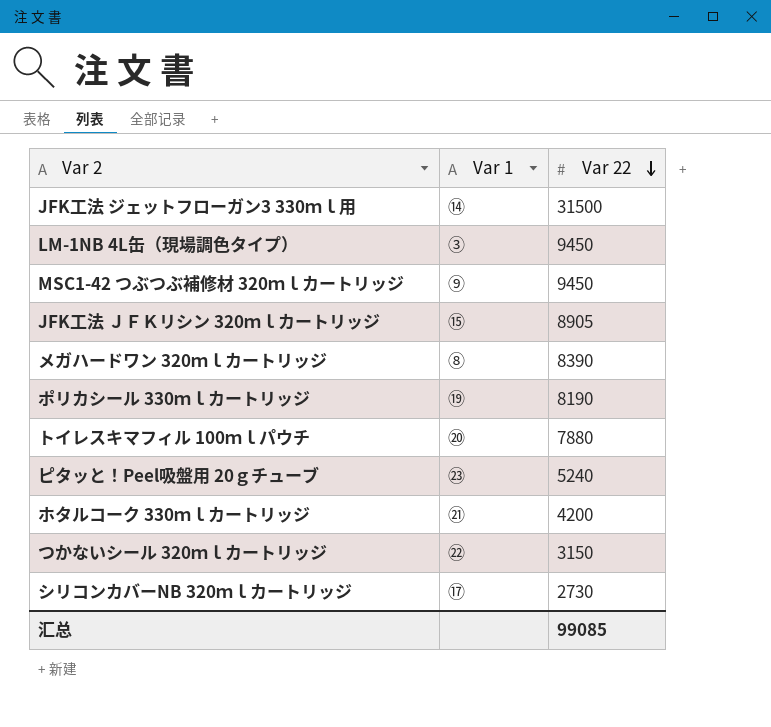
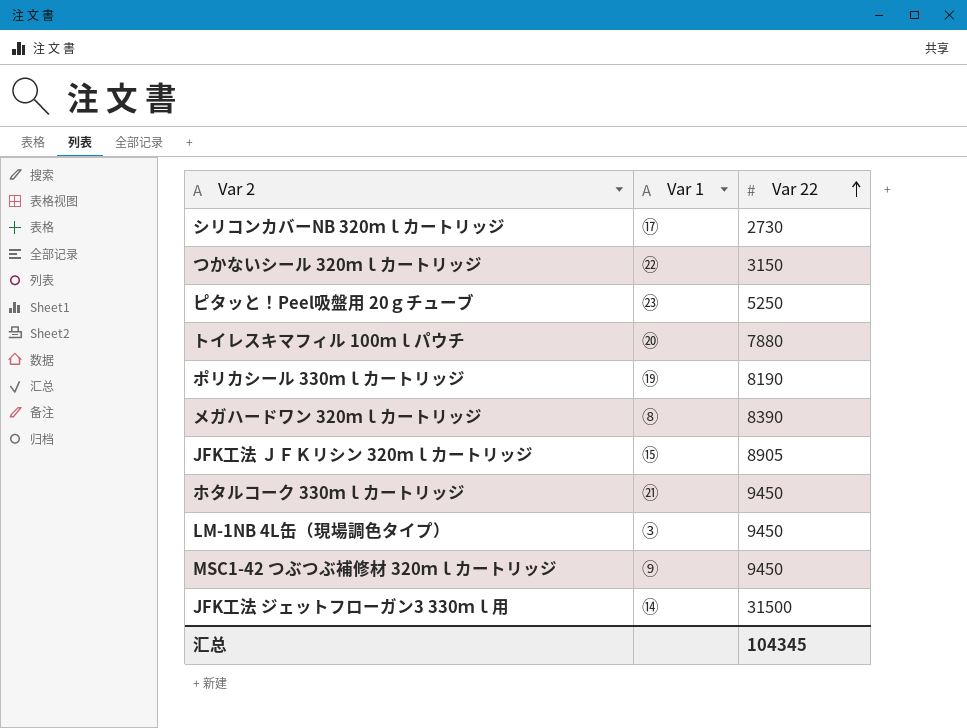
row order: Var 22 descending -> Var 22 ascending
ピタッと！Peel吸盤用 20ｇチューブ | Var 22: 5240 -> 5250
ホタルコーク 330ｍｌカートリッジ | Var 22: 4200 -> 9450
汇总 | Var 22: 99085 -> 104345

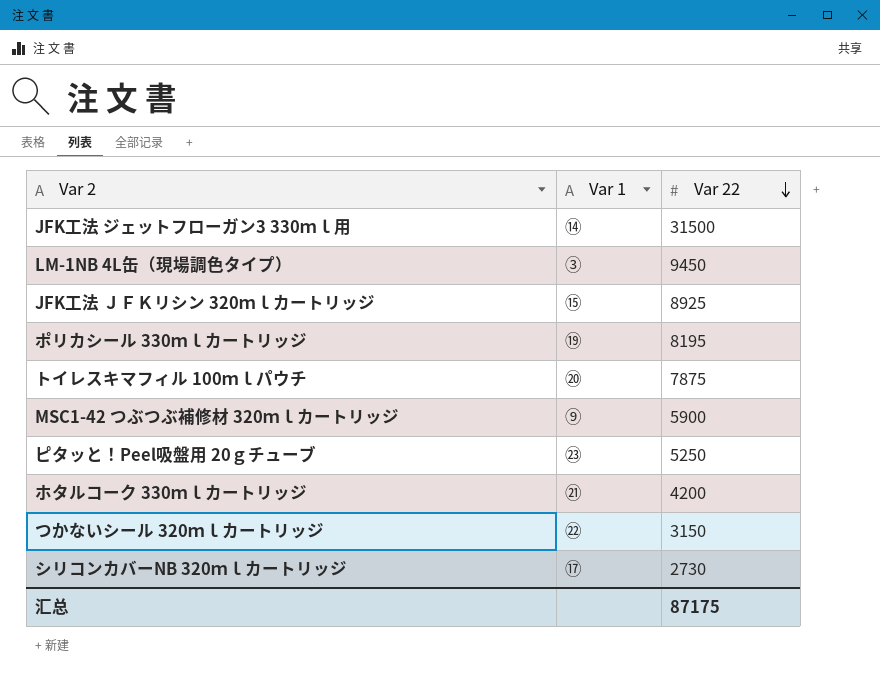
row order: Var 22 ascending -> Var 22 descending
row メガハードワン 320ｍｌカートリッジ: ⑧ | 8390 -> none
JFK工法 ＪＦＫリシン 320ｍｌカートリッジ | Var 22: 8905 -> 8925
ポリカシール 330ｍｌカートリッジ | Var 22: 8190 -> 8195
トイレスキマフィル 100ｍｌパウチ | Var 22: 7880 -> 7875
MSC1-42 つぶつぶ補修材 320ｍｌカートリッジ | Var 22: 9450 -> 5900
ホタルコーク 330ｍｌカートリッジ | Var 22: 9450 -> 4200
汇总 | Var 22: 104345 -> 87175

